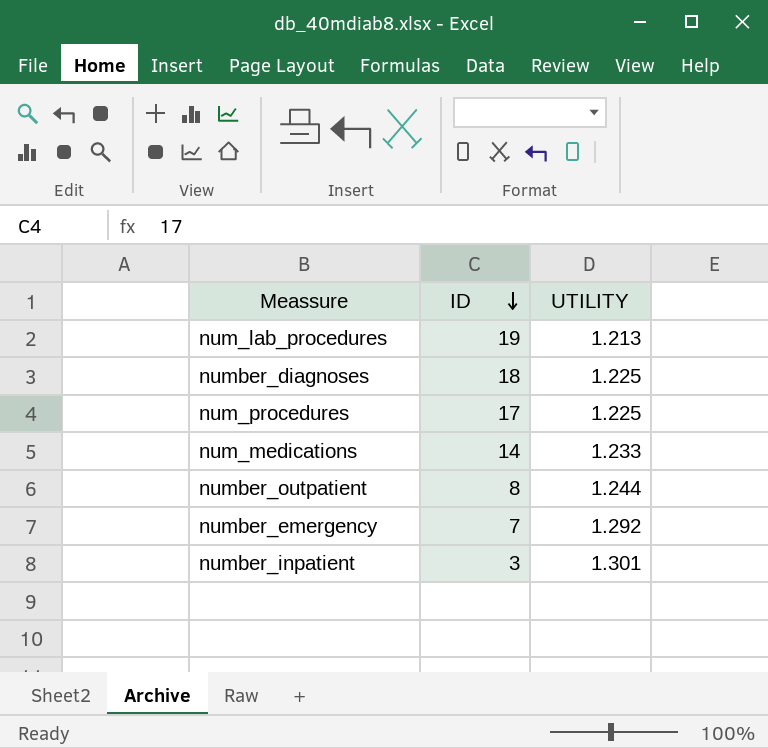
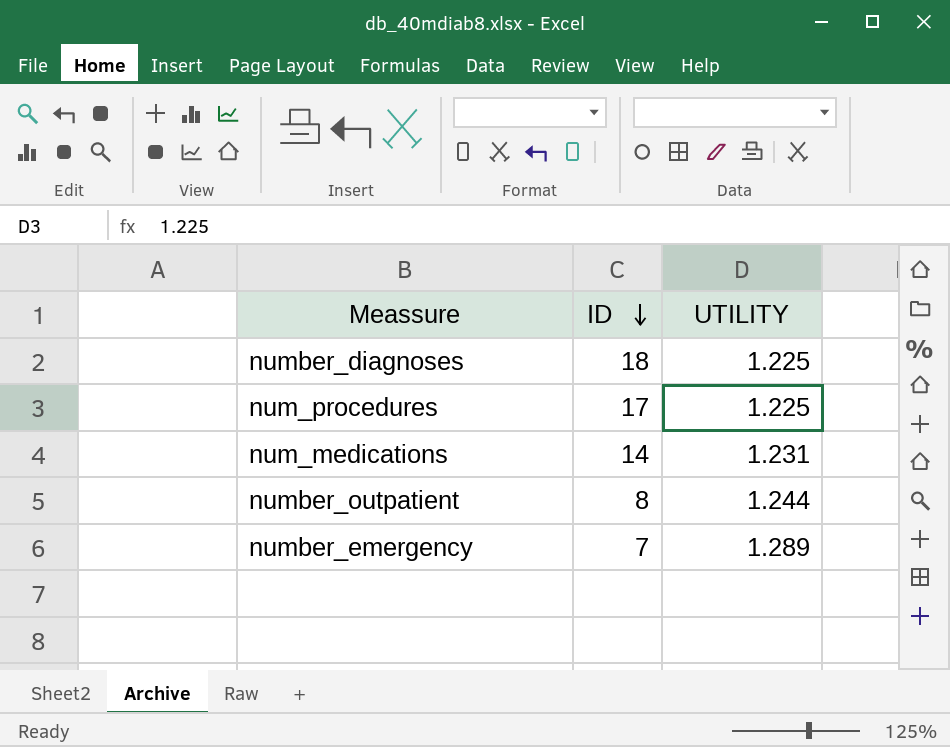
row num_lab_procedures: 19 | 1.213 -> none
row number_inpatient: 3 | 1.301 -> none
num_medications | UTILITY: 1.233 -> 1.231
number_emergency | UTILITY: 1.292 -> 1.289

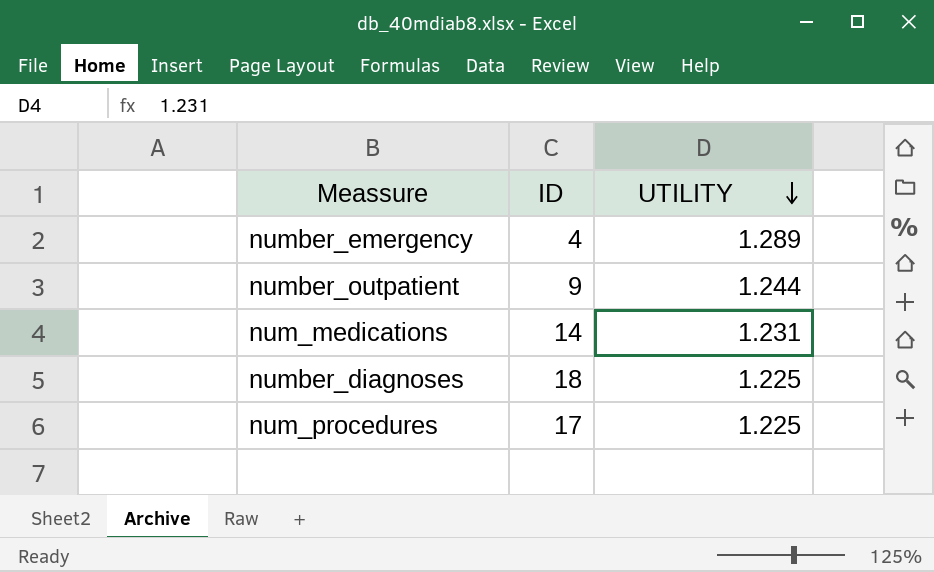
row order: ID descending -> UTILITY descending
number_emergency | ID: 7 -> 4
number_outpatient | ID: 8 -> 9

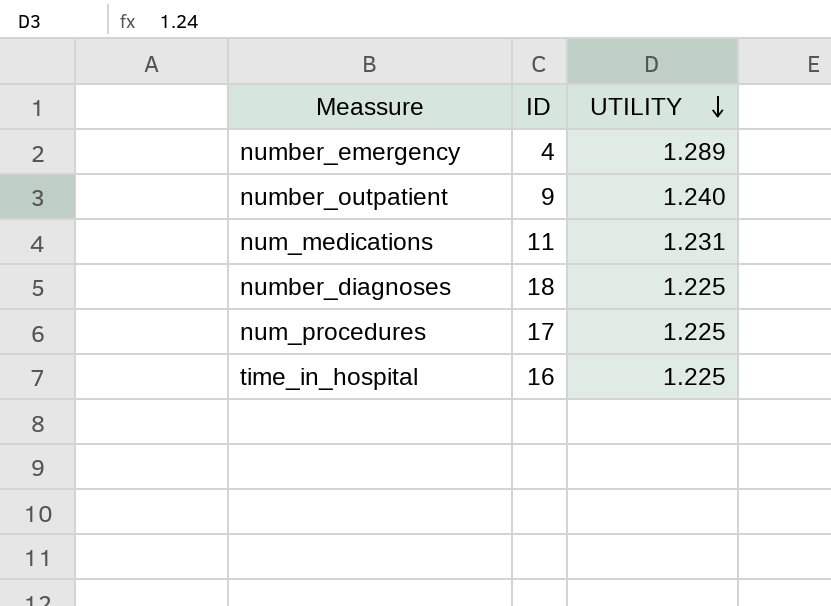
number_outpatient | UTILITY: 1.244 -> 1.240
num_medications | ID: 14 -> 11
row time_in_hospital: none -> 16 | 1.225

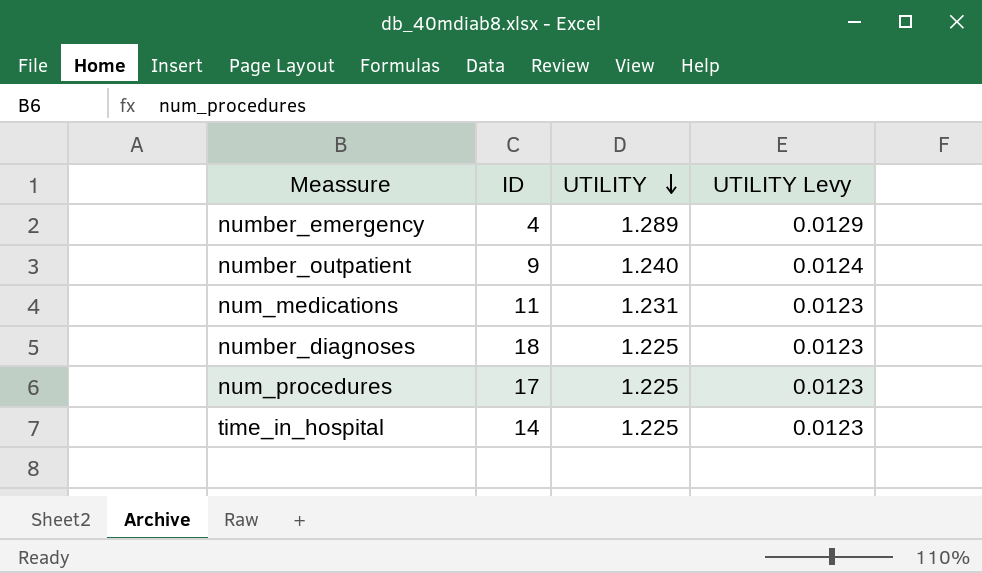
column UTILITY Levy | formula: none -> [UTILITY] * 0.01
time_in_hospital | ID: 16 -> 14

